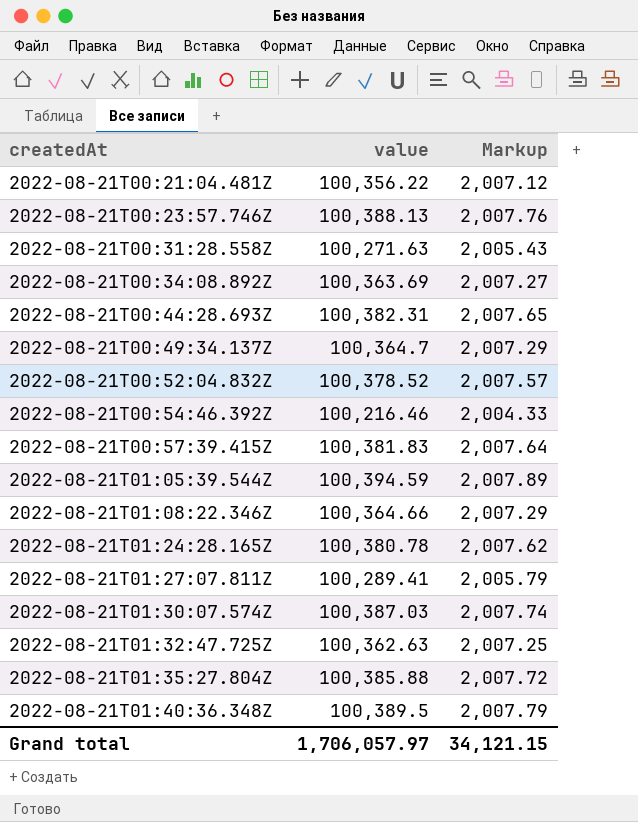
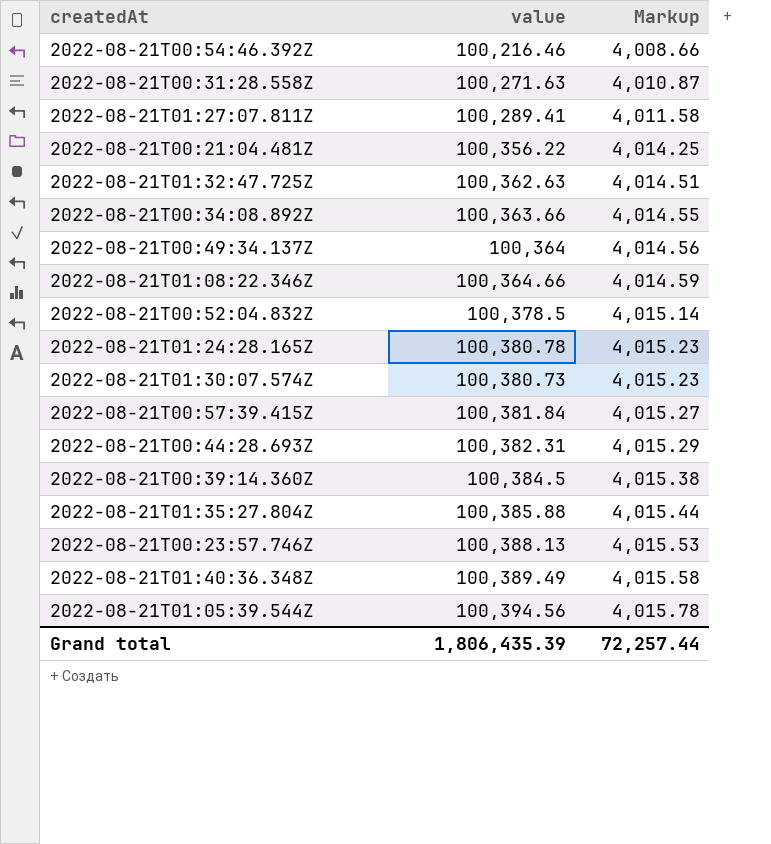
row order: createdAt ascending -> Markup ascending
column Markup | formula: [value] * 0.02 -> [value] * 0.04
2022-08-21T00:34:08.892Z | value: 100,363.69 -> 100,363.66
2022-08-21T00:49:34.137Z | value: 100,364.7 -> 100,364
2022-08-21T00:52:04.832Z | value: 100,378.52 -> 100,378.5
2022-08-21T01:30:07.574Z | value: 100,387.03 -> 100,380.73
2022-08-21T00:57:39.415Z | value: 100,381.83 -> 100,381.84
row 2022-08-21T00:39:14.360Z: none -> 100,384.5 | 4,015.38
2022-08-21T01:40:36.348Z | value: 100,389.5 -> 100,389.49
2022-08-21T01:05:39.544Z | value: 100,394.59 -> 100,394.56
Grand total | value: 1,706,057.97 -> 1,806,435.39
Grand total | Markup: 34,121.15 -> 72,257.44

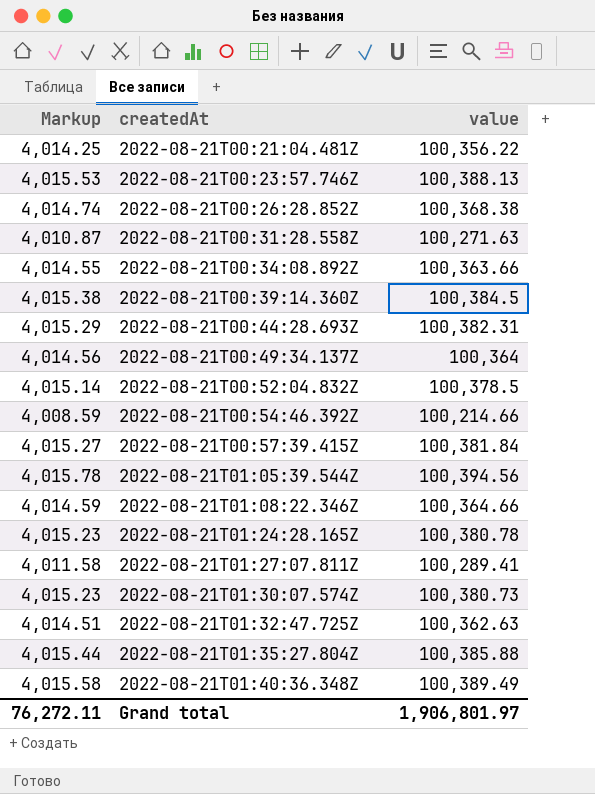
row order: Markup ascending -> createdAt ascending
column Markup | position: 3 -> 1
row 2022-08-21T00:26:28.852Z: none -> 4,014.74 | 100,368.38
2022-08-21T00:54:46.392Z | Markup: 4,008.66 -> 4,008.59
2022-08-21T00:54:46.392Z | value: 100,216.46 -> 100,214.66
Grand total | Markup: 72,257.44 -> 76,272.11
Grand total | value: 1,806,435.39 -> 1,906,801.97

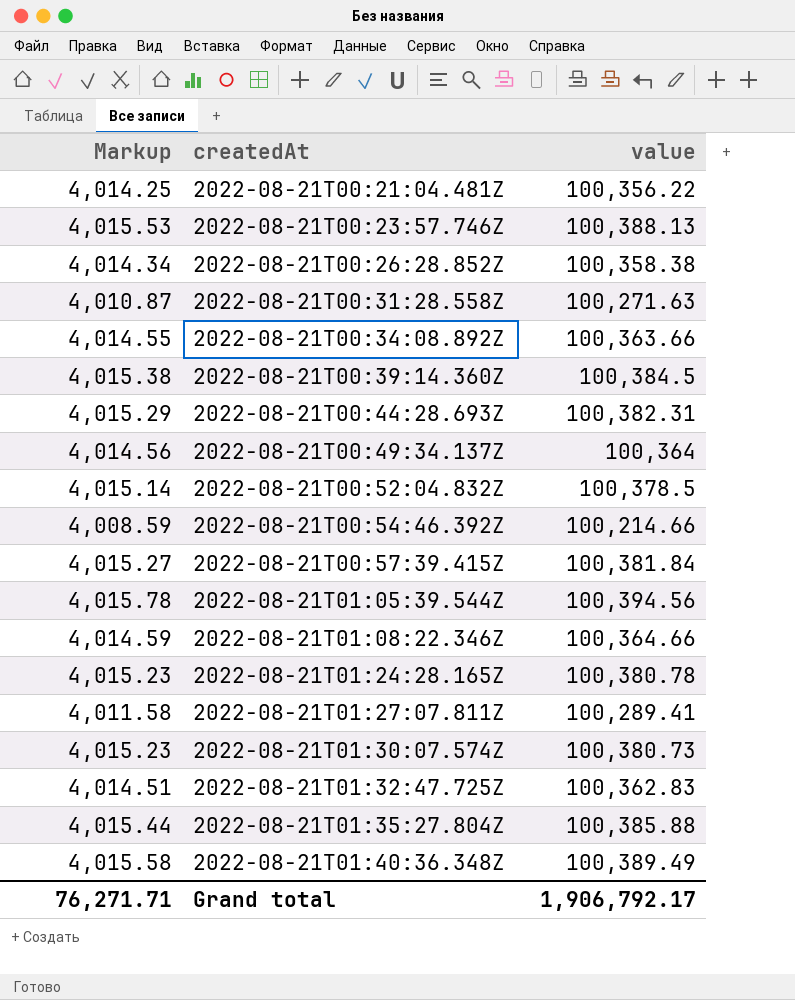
2022-08-21T00:26:28.852Z | Markup: 4,014.74 -> 4,014.34
2022-08-21T00:26:28.852Z | value: 100,368.38 -> 100,358.38
2022-08-21T01:32:47.725Z | value: 100,362.63 -> 100,362.83
Grand total | Markup: 76,272.11 -> 76,271.71
Grand total | value: 1,906,801.97 -> 1,906,792.17

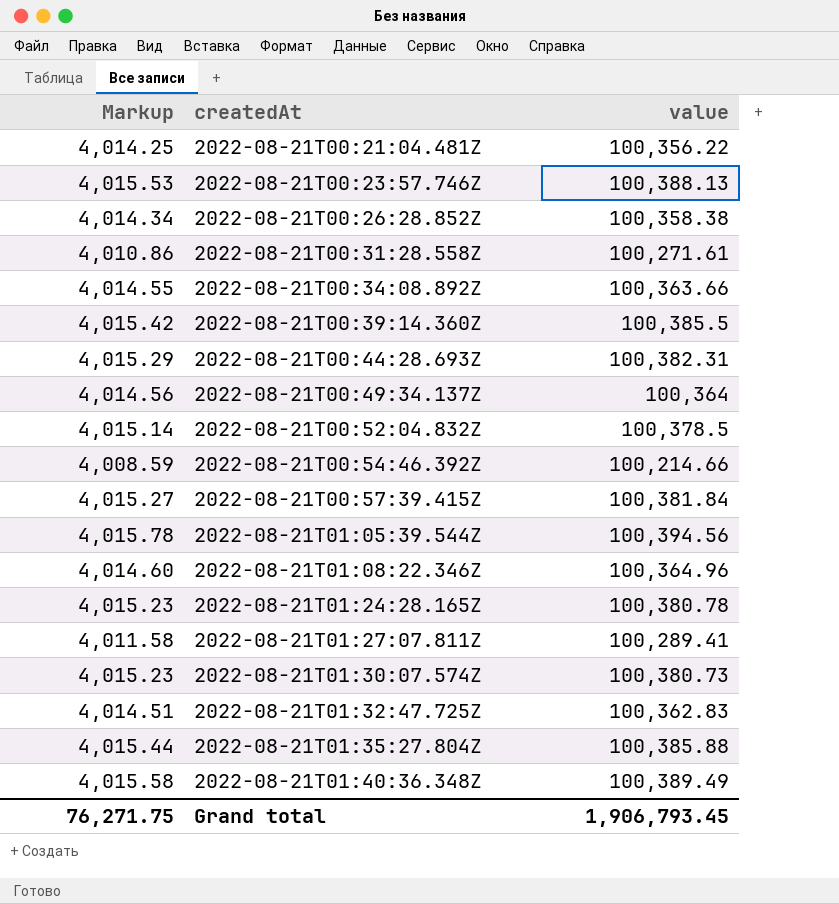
2022-08-21T00:31:28.558Z | Markup: 4,010.87 -> 4,010.86
2022-08-21T00:31:28.558Z | value: 100,271.63 -> 100,271.61
2022-08-21T00:39:14.360Z | Markup: 4,015.38 -> 4,015.42
2022-08-21T00:39:14.360Z | value: 100,384.5 -> 100,385.5
2022-08-21T01:08:22.346Z | Markup: 4,014.59 -> 4,014.60
2022-08-21T01:08:22.346Z | value: 100,364.66 -> 100,364.96
Grand total | Markup: 76,271.71 -> 76,271.75
Grand total | value: 1,906,792.17 -> 1,906,793.45

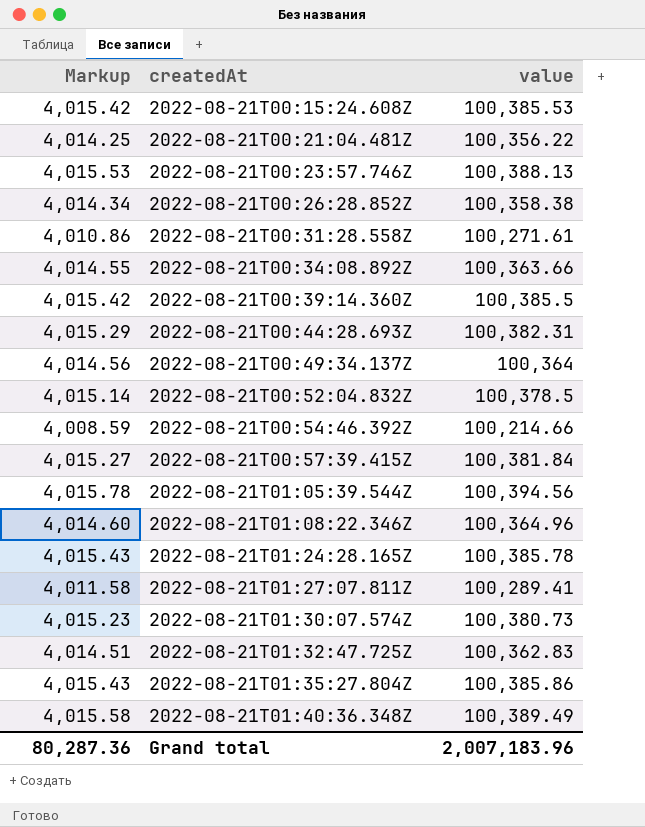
row 2022-08-21T00:15:24.608Z: none -> 4,015.42 | 100,385.53
2022-08-21T01:24:28.165Z | Markup: 4,015.23 -> 4,015.43
2022-08-21T01:24:28.165Z | value: 100,380.78 -> 100,385.78
2022-08-21T01:35:27.804Z | Markup: 4,015.44 -> 4,015.43
2022-08-21T01:35:27.804Z | value: 100,385.88 -> 100,385.86
Grand total | Markup: 76,271.75 -> 80,287.36
Grand total | value: 1,906,793.45 -> 2,007,183.96

